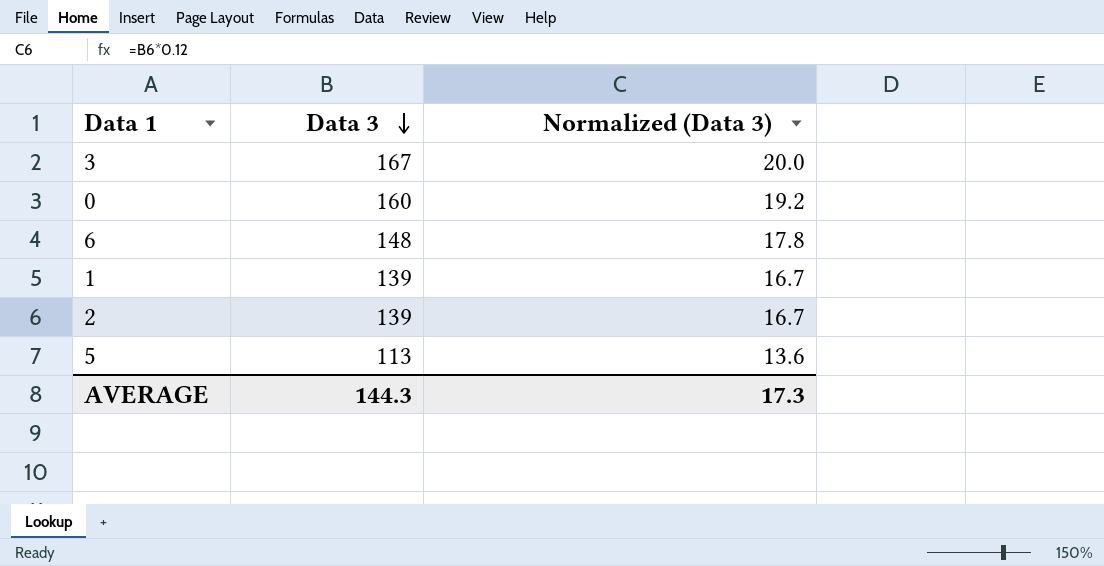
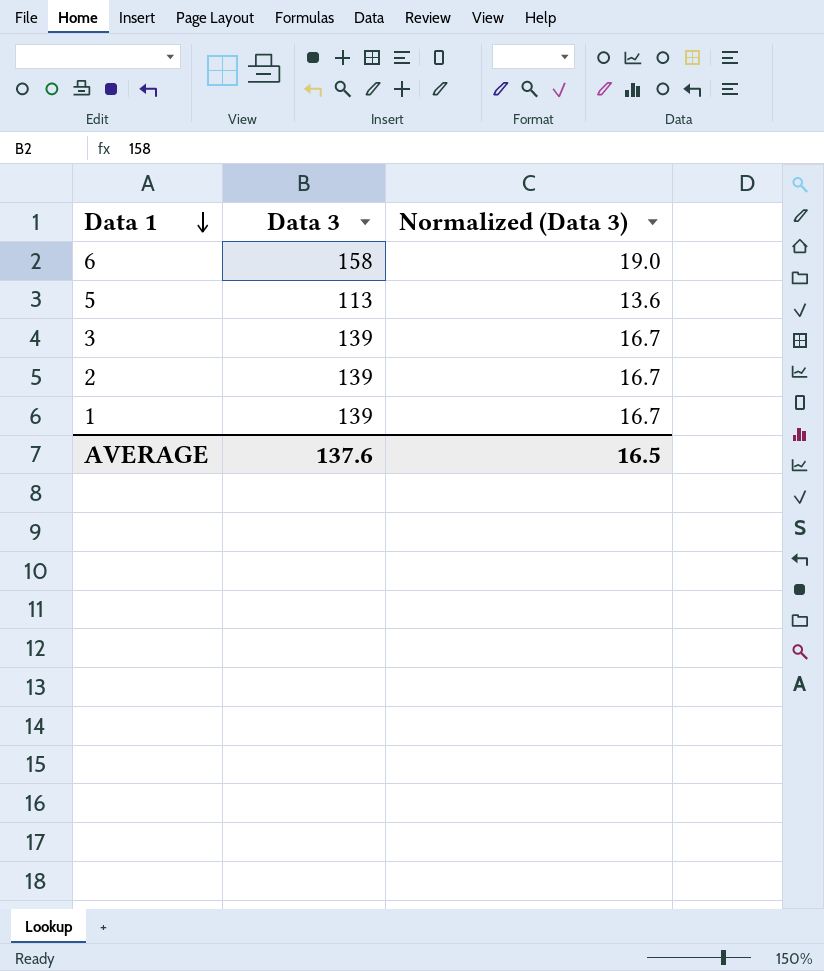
row order: Data 3 descending -> Data 1 descending
row 0: 160 | 19.2 -> none
6 | Data 3: 148 -> 158
6 | Normalized (Data 3): 17.8 -> 19.0
3 | Data 3: 167 -> 139
3 | Normalized (Data 3): 20.0 -> 16.7
AVERAGE | Data 3: 144.3 -> 137.6
AVERAGE | Normalized (Data 3): 17.3 -> 16.5

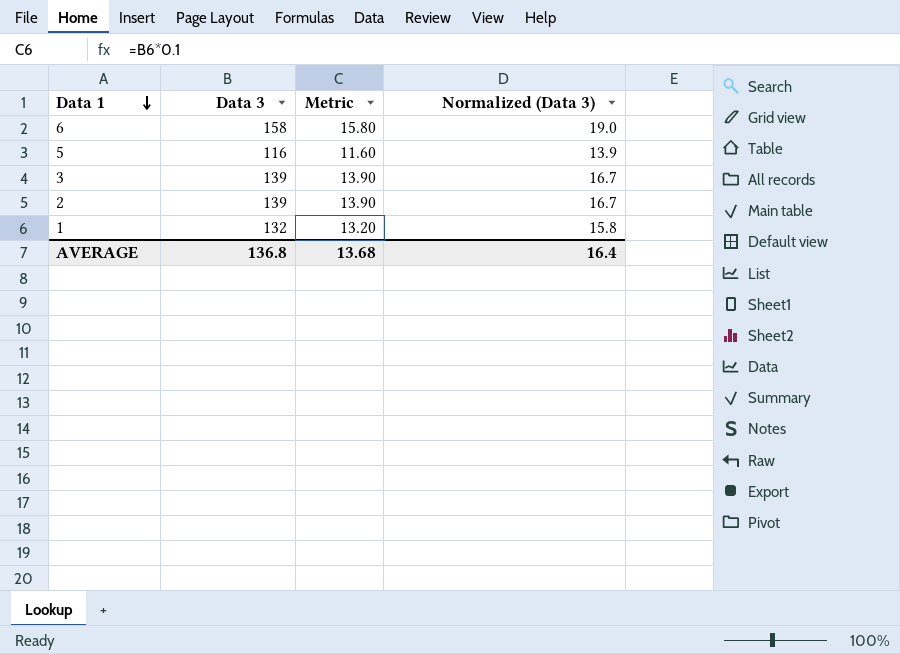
column Metric | formula: none -> [Data 3] * 0.1
5 | Data 3: 113 -> 116
5 | Normalized (Data 3): 13.6 -> 13.9
1 | Data 3: 139 -> 132
1 | Normalized (Data 3): 16.7 -> 15.8
AVERAGE | Data 3: 137.6 -> 136.8
AVERAGE | Normalized (Data 3): 16.5 -> 16.4

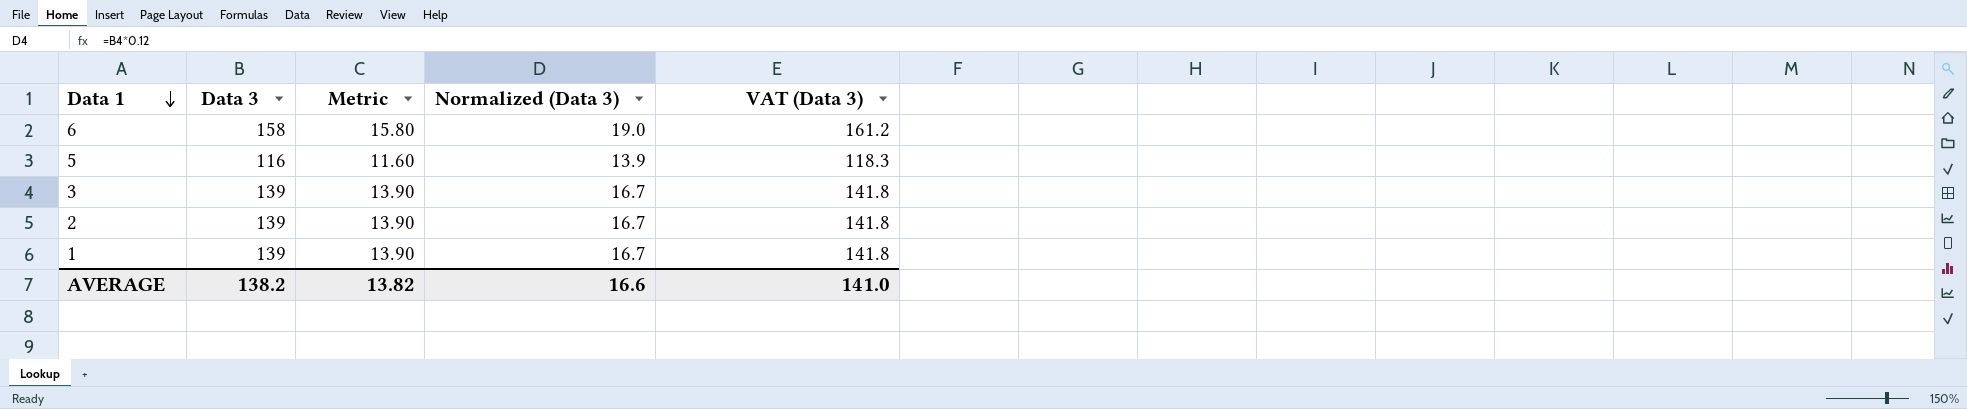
column VAT (Data 3) | formula: none -> [Data 3] * 1.02
1 | Data 3: 132 -> 139
1 | Metric: 13.20 -> 13.90
1 | Normalized (Data 3): 15.8 -> 16.7
AVERAGE | Data 3: 136.8 -> 138.2
AVERAGE | Metric: 13.68 -> 13.82
AVERAGE | Normalized (Data 3): 16.4 -> 16.6

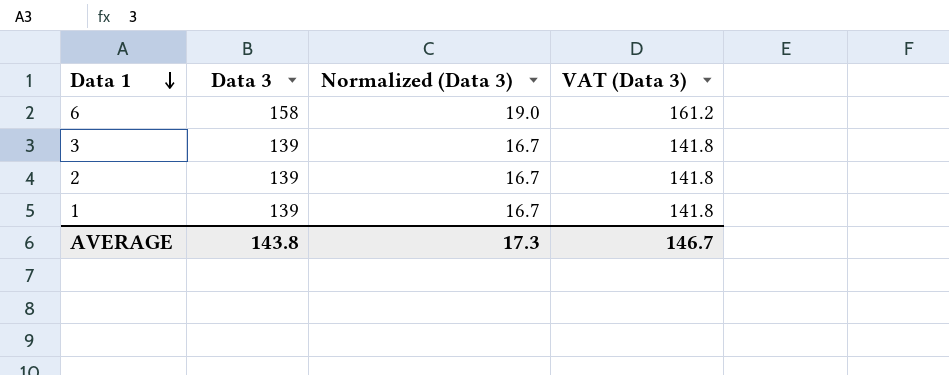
column Metric | formula: [Data 3] * 0.1 -> none
row 5: 116 | 11.60 | 13.9 | 118.3 -> none
AVERAGE | Data 3: 138.2 -> 143.8
AVERAGE | Normalized (Data 3): 16.6 -> 17.3
AVERAGE | VAT (Data 3): 141.0 -> 146.7

